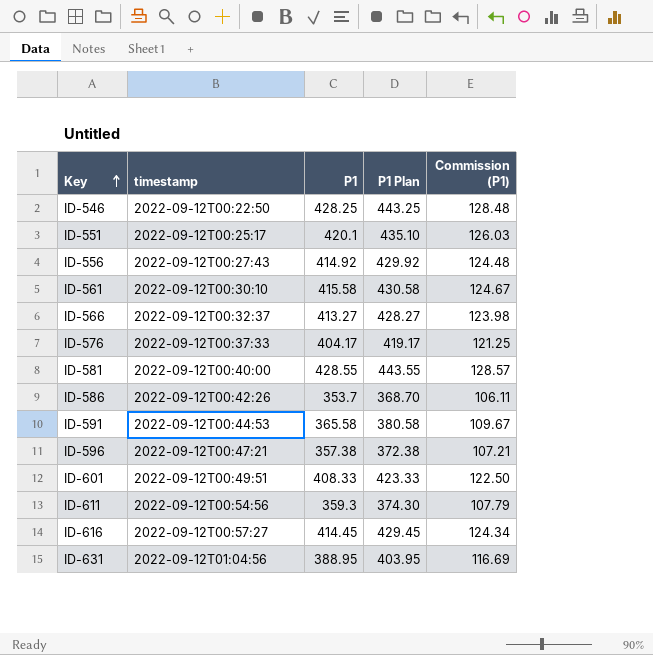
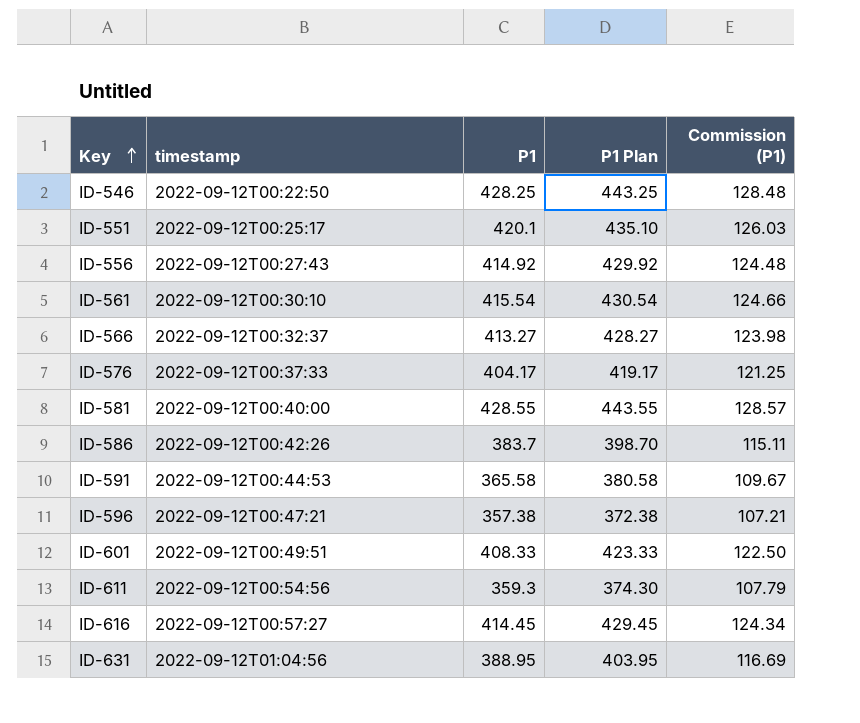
ID-561 | P1: 415.58 -> 415.54
ID-561 | P1 Plan: 430.58 -> 430.54
ID-561 | Commission (P1): 124.67 -> 124.66
ID-586 | P1: 353.7 -> 383.7
ID-586 | P1 Plan: 368.70 -> 398.70
ID-586 | Commission (P1): 106.11 -> 115.11

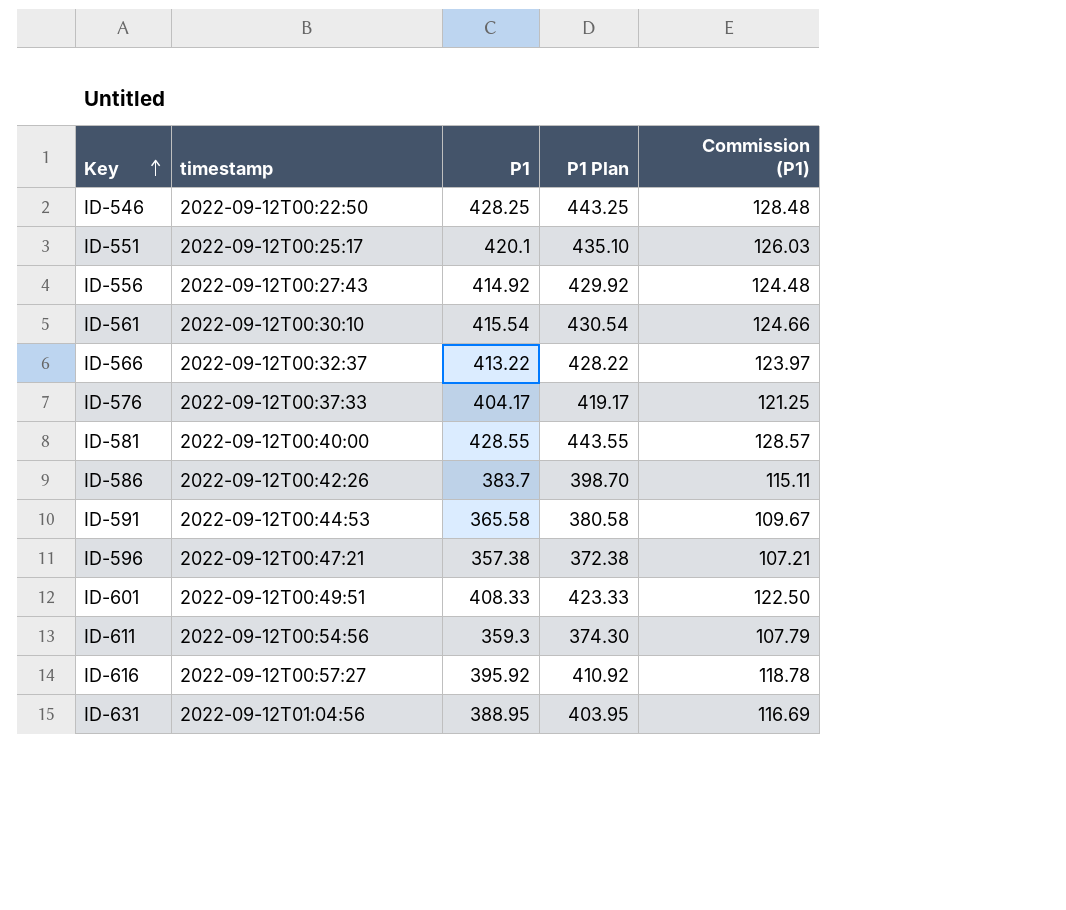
ID-566 | P1: 413.27 -> 413.22
ID-566 | P1 Plan: 428.27 -> 428.22
ID-566 | Commission (P1): 123.98 -> 123.97
ID-616 | P1: 414.45 -> 395.92
ID-616 | P1 Plan: 429.45 -> 410.92
ID-616 | Commission (P1): 124.34 -> 118.78

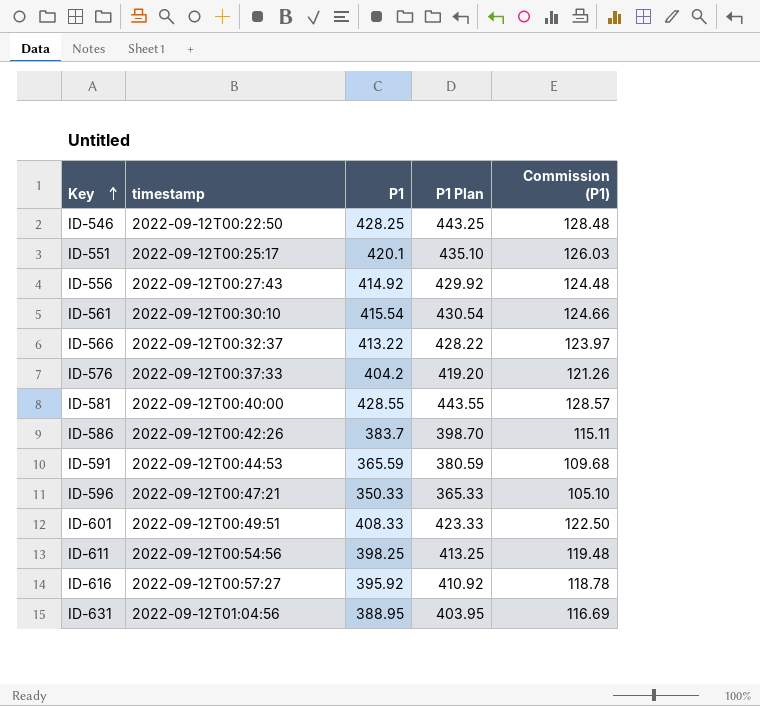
ID-576 | P1: 404.17 -> 404.2
ID-576 | P1 Plan: 419.17 -> 419.20
ID-576 | Commission (P1): 121.25 -> 121.26
ID-591 | P1: 365.58 -> 365.59
ID-591 | P1 Plan: 380.58 -> 380.59
ID-591 | Commission (P1): 109.67 -> 109.68
ID-596 | P1: 357.38 -> 350.33
ID-596 | P1 Plan: 372.38 -> 365.33
ID-596 | Commission (P1): 107.21 -> 105.10
ID-611 | P1: 359.3 -> 398.25
ID-611 | P1 Plan: 374.30 -> 413.25
ID-611 | Commission (P1): 107.79 -> 119.48

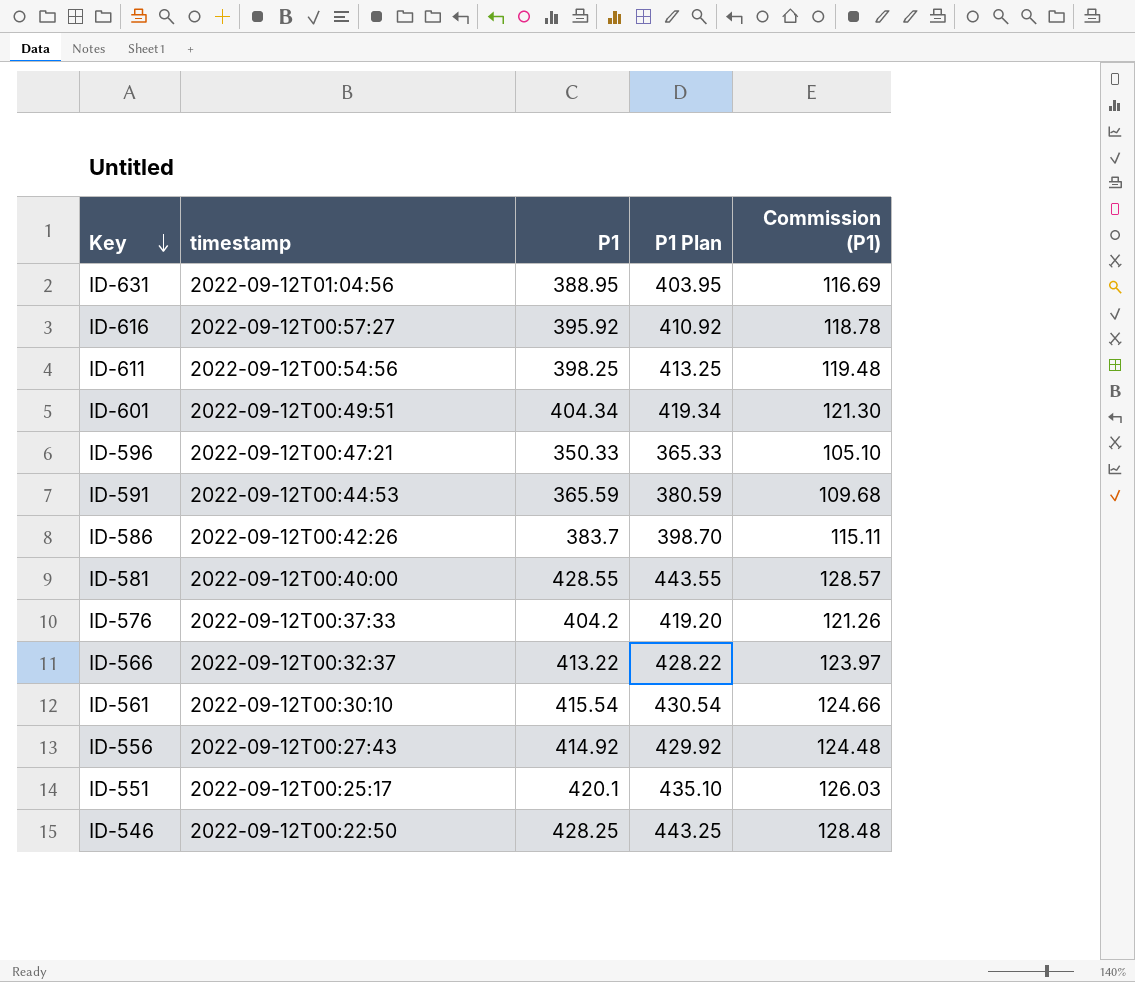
row order: Key ascending -> Key descending
ID-601 | P1: 408.33 -> 404.34
ID-601 | P1 Plan: 423.33 -> 419.34
ID-601 | Commission (P1): 122.50 -> 121.30

